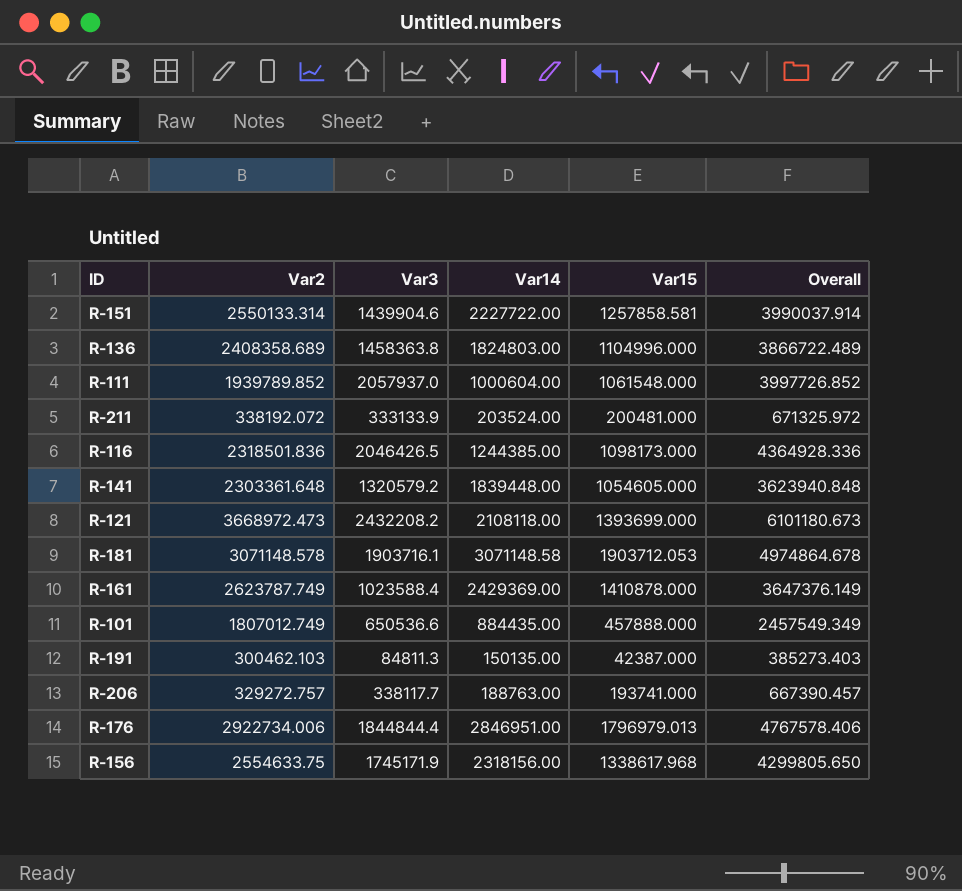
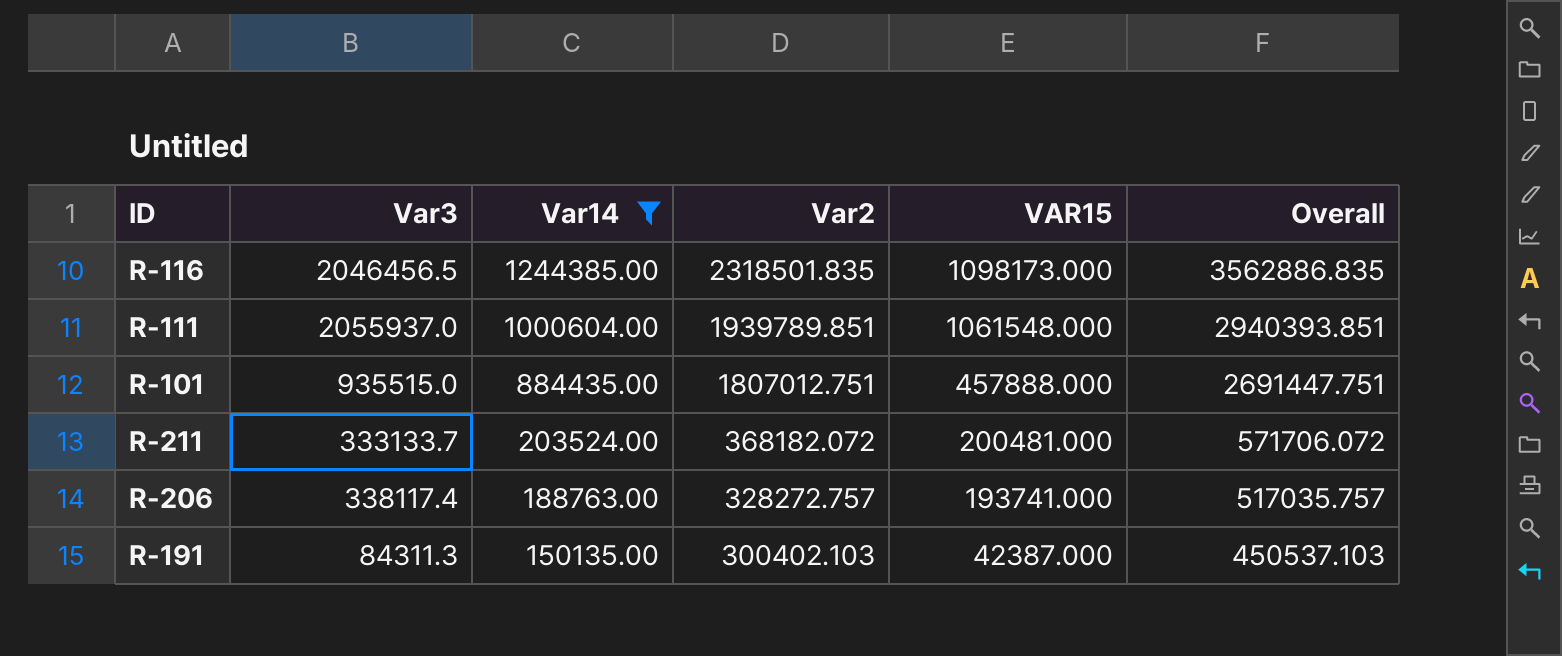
filter: none -> Var14 <= 1244385.00
row order: none -> Var14 descending
column Var2 | position: 2 -> 4
column name: Var15 -> VAR15
column Overall | formula: [Var2] + [Var3] -> [Var14] + [Var2]
R-116 | Var3: 2046426.5 -> 2046456.5
R-116 | Var2: 2318501.836 -> 2318501.835
R-111 | Var3: 2057937.0 -> 2055937.0
R-111 | Var2: 1939789.852 -> 1939789.851
R-101 | Var3: 650536.6 -> 935515.0
R-101 | Var2: 1807012.749 -> 1807012.751
R-211 | Var3: 333133.9 -> 333133.7
R-211 | Var2: 338192.072 -> 368182.072
R-206 | Var3: 338117.7 -> 338117.4
R-206 | Var2: 329272.757 -> 328272.757
R-191 | Var3: 84811.3 -> 84311.3
R-191 | Var2: 300462.103 -> 300402.103

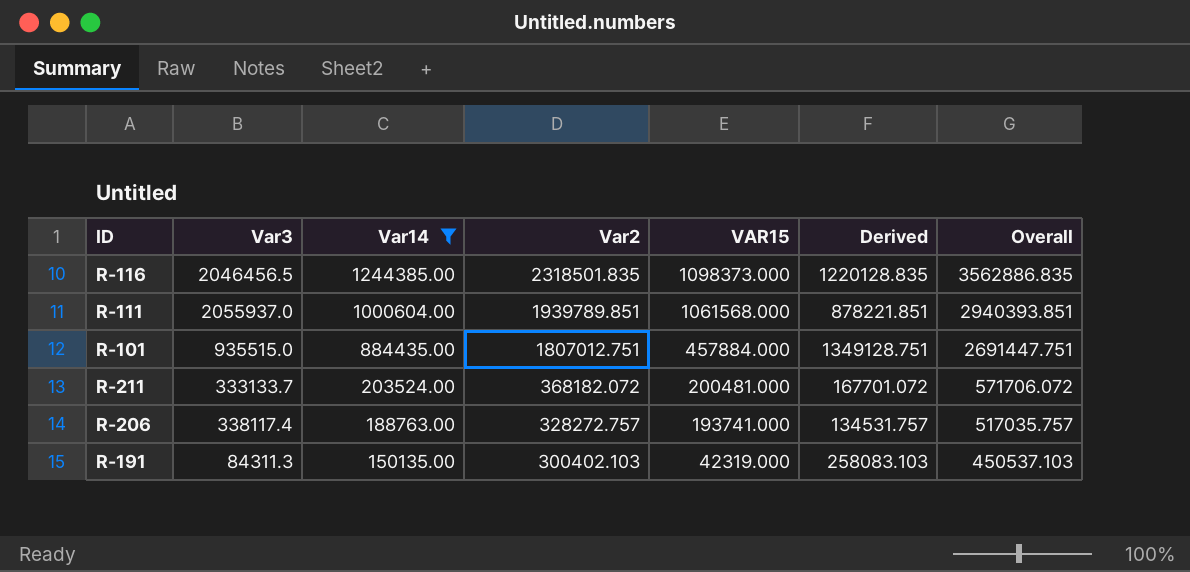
column Derived | formula: none -> [Var2] - [VAR15]
R-116 | VAR15: 1098173.000 -> 1098373.000
R-111 | VAR15: 1061548.000 -> 1061568.000
R-101 | VAR15: 457888.000 -> 457884.000
R-191 | VAR15: 42387.000 -> 42319.000

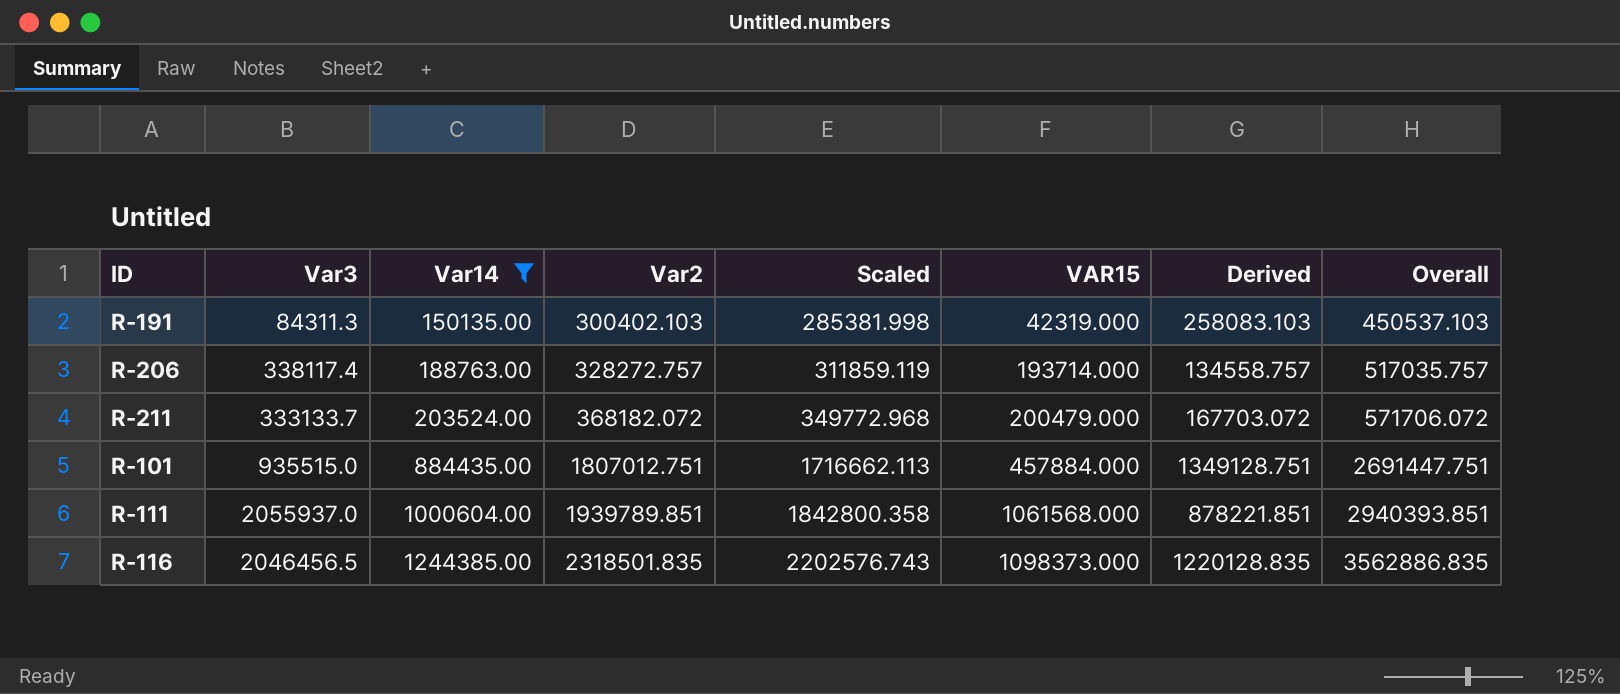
row order: Var14 descending -> Var14 ascending
column Scaled | formula: none -> [Var2] * 0.95
R-206 | VAR15: 193741.000 -> 193714.000
R-206 | Derived: 134531.757 -> 134558.757
R-211 | VAR15: 200481.000 -> 200479.000
R-211 | Derived: 167701.072 -> 167703.072

